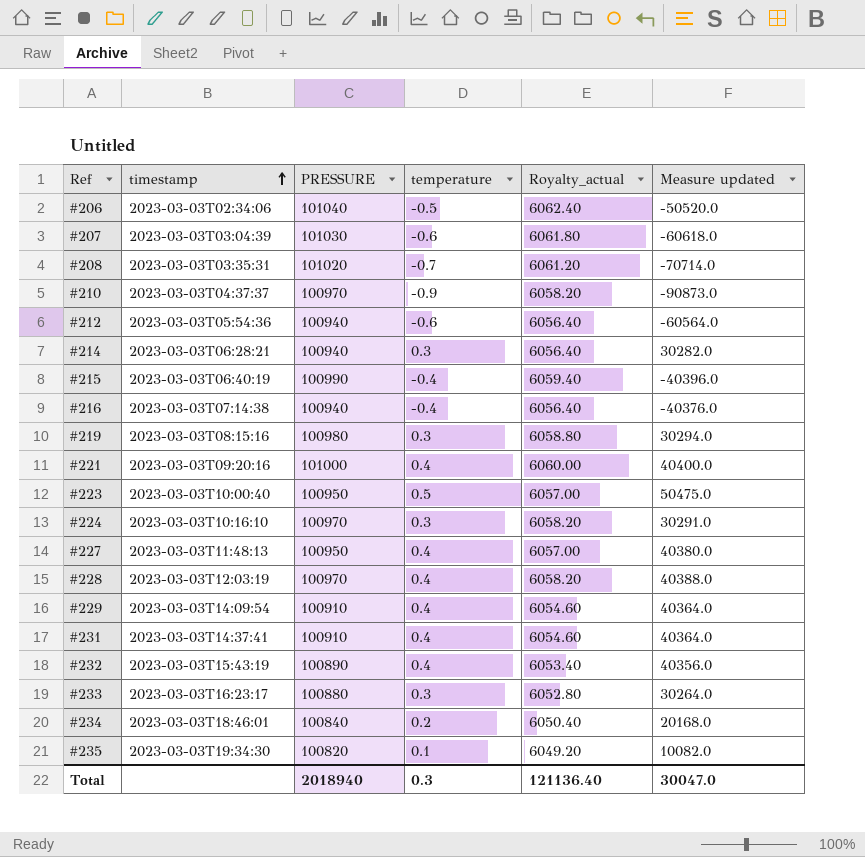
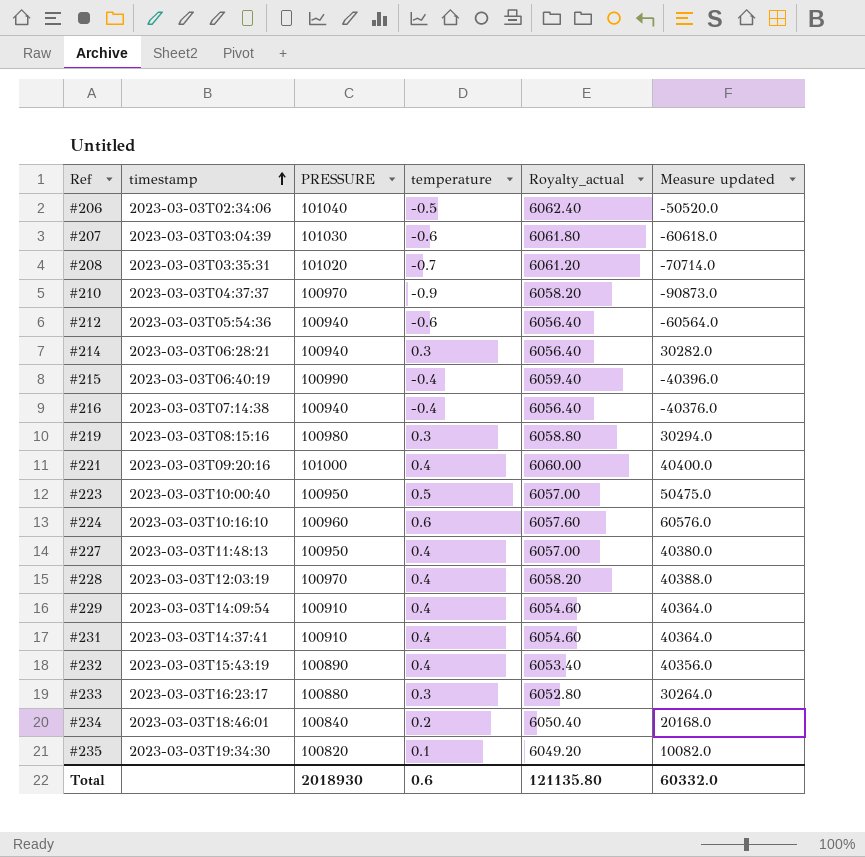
#224 | PRESSURE: 100970 -> 100960
#224 | temperature: 0.3 -> 0.6
#224 | Royalty_actual: 6058.20 -> 6057.60
#224 | Measure updated: 30291.0 -> 60576.0
Total | PRESSURE: 2018940 -> 2018930
Total | temperature: 0.3 -> 0.6
Total | Royalty_actual: 121136.40 -> 121135.80
Total | Measure updated: 30047.0 -> 60332.0

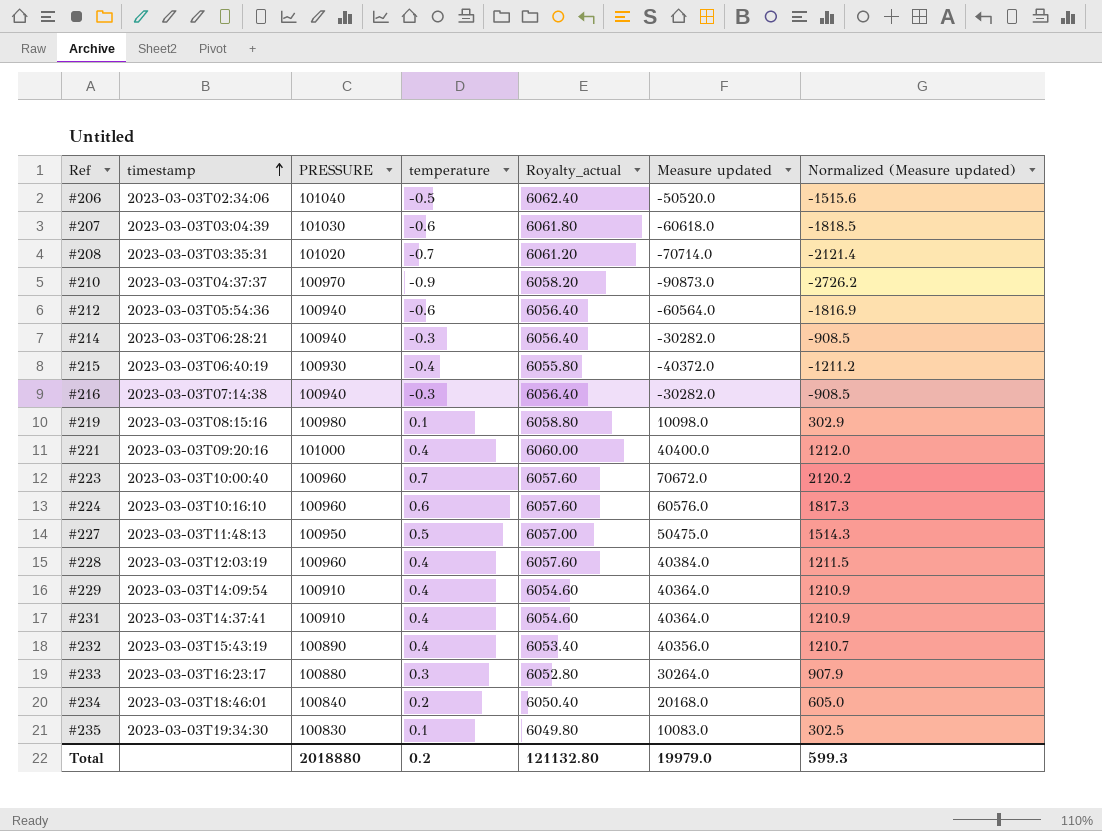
column Normalized (Measure updated) | formula: none -> [Measure updated] * 0.03
#214 | temperature: 0.3 -> -0.3
#214 | Measure updated: 30282.0 -> -30282.0
#215 | PRESSURE: 100990 -> 100930
#215 | Royalty_actual: 6059.40 -> 6055.80
#215 | Measure updated: -40396.0 -> -40372.0
#216 | temperature: -0.4 -> -0.3
#216 | Measure updated: -40376.0 -> -30282.0
#219 | temperature: 0.3 -> 0.1
#219 | Measure updated: 30294.0 -> 10098.0
#223 | PRESSURE: 100950 -> 100960
#223 | temperature: 0.5 -> 0.7
#223 | Royalty_actual: 6057.00 -> 6057.60
#223 | Measure updated: 50475.0 -> 70672.0
#227 | temperature: 0.4 -> 0.5
#227 | Measure updated: 40380.0 -> 50475.0
#228 | PRESSURE: 100970 -> 100960
#228 | Royalty_actual: 6058.20 -> 6057.60
#228 | Measure updated: 40388.0 -> 40384.0
#235 | PRESSURE: 100820 -> 100830
#235 | Royalty_actual: 6049.20 -> 6049.80
#235 | Measure updated: 10082.0 -> 10083.0
Total | PRESSURE: 2018930 -> 2018880
Total | temperature: 0.6 -> 0.2
Total | Royalty_actual: 121135.80 -> 121132.80
Total | Measure updated: 60332.0 -> 19979.0

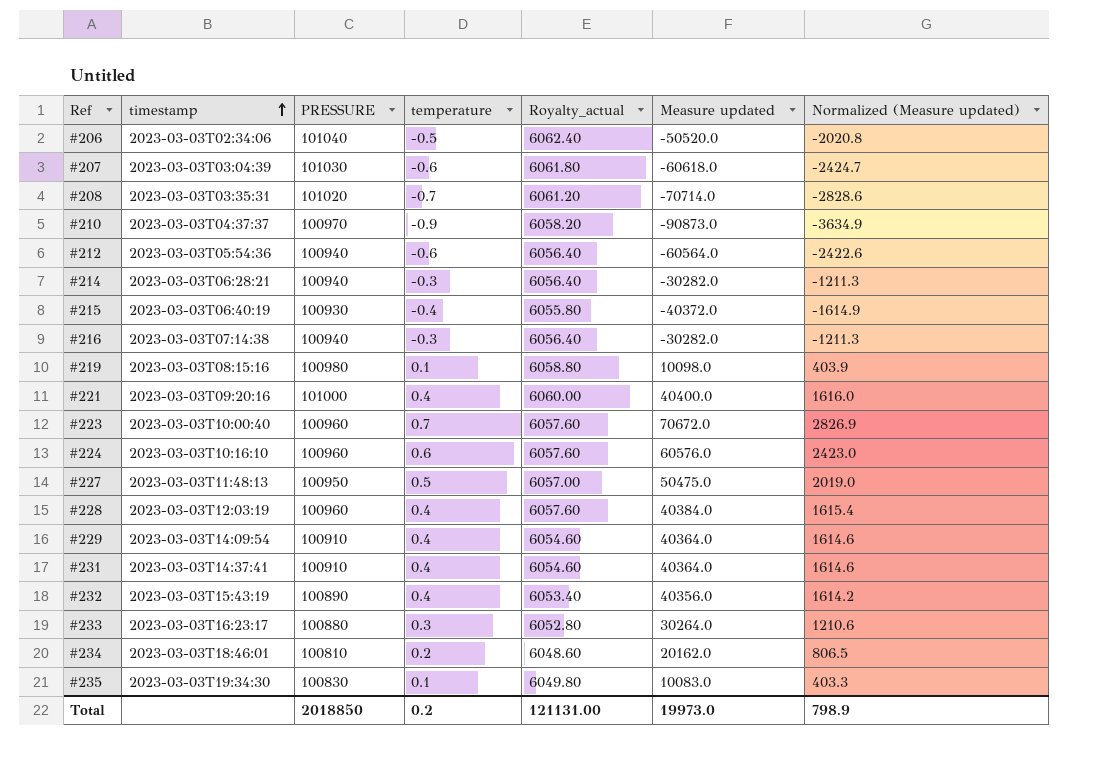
column Normalized (Measure updated) | formula: [Measure updated] * 0.03 -> [Measure updated] * 0.04
#234 | PRESSURE: 100840 -> 100810
#234 | Royalty_actual: 6050.40 -> 6048.60
#234 | Measure updated: 20168.0 -> 20162.0
Total | PRESSURE: 2018880 -> 2018850
Total | Royalty_actual: 121132.80 -> 121131.00
Total | Measure updated: 19979.0 -> 19973.0
Total | Normalized (Measure updated): 599.3 -> 798.9

